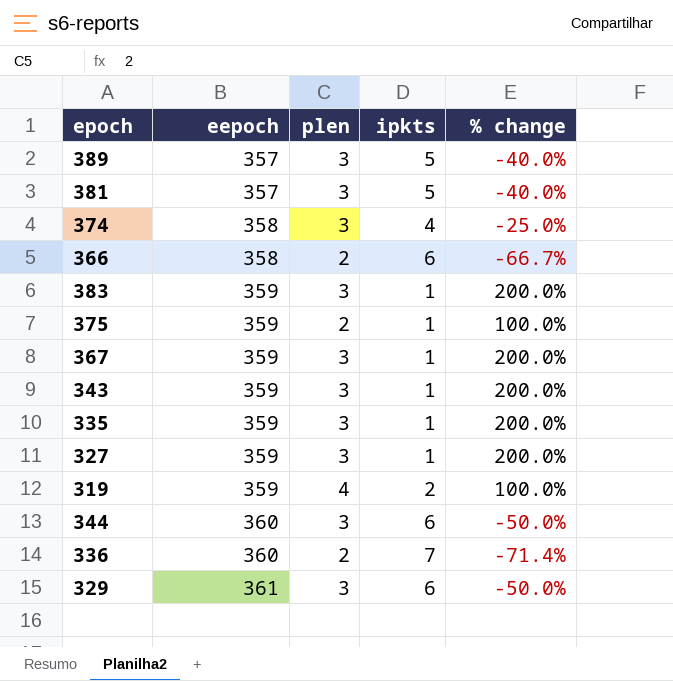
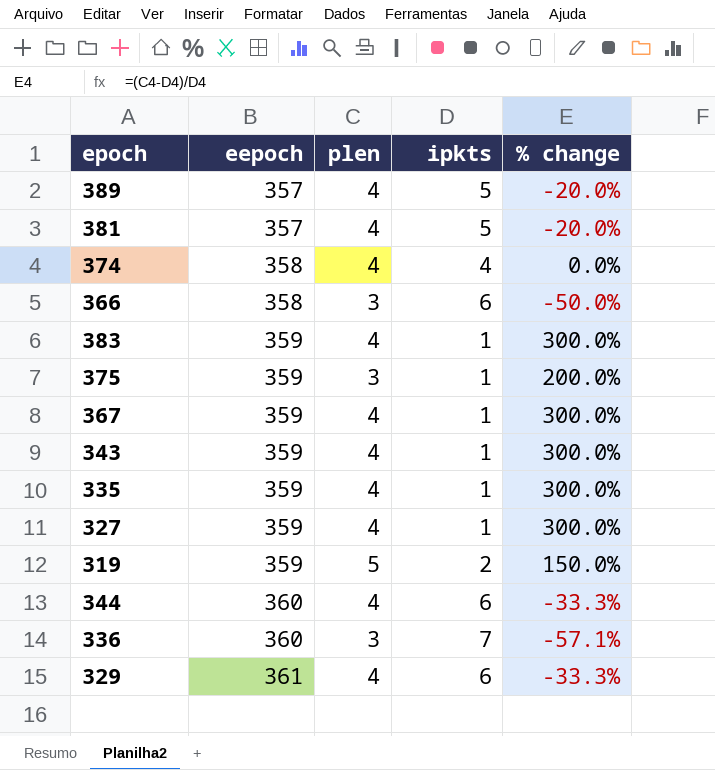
389 | plen: 3 -> 4
389 | % change: -40.0% -> -20.0%
381 | plen: 3 -> 4
381 | % change: -40.0% -> -20.0%
374 | plen: 3 -> 4
374 | % change: -25.0% -> 0.0%
366 | plen: 2 -> 3
366 | % change: -66.7% -> -50.0%
383 | plen: 3 -> 4
383 | % change: 200.0% -> 300.0%
375 | plen: 2 -> 3
375 | % change: 100.0% -> 200.0%
367 | plen: 3 -> 4
367 | % change: 200.0% -> 300.0%
343 | plen: 3 -> 4
343 | % change: 200.0% -> 300.0%
335 | plen: 3 -> 4
335 | % change: 200.0% -> 300.0%
327 | plen: 3 -> 4
327 | % change: 200.0% -> 300.0%
319 | plen: 4 -> 5
319 | % change: 100.0% -> 150.0%
344 | plen: 3 -> 4
344 | % change: -50.0% -> -33.3%
336 | plen: 2 -> 3
336 | % change: -71.4% -> -57.1%
329 | plen: 3 -> 4
329 | % change: -50.0% -> -33.3%

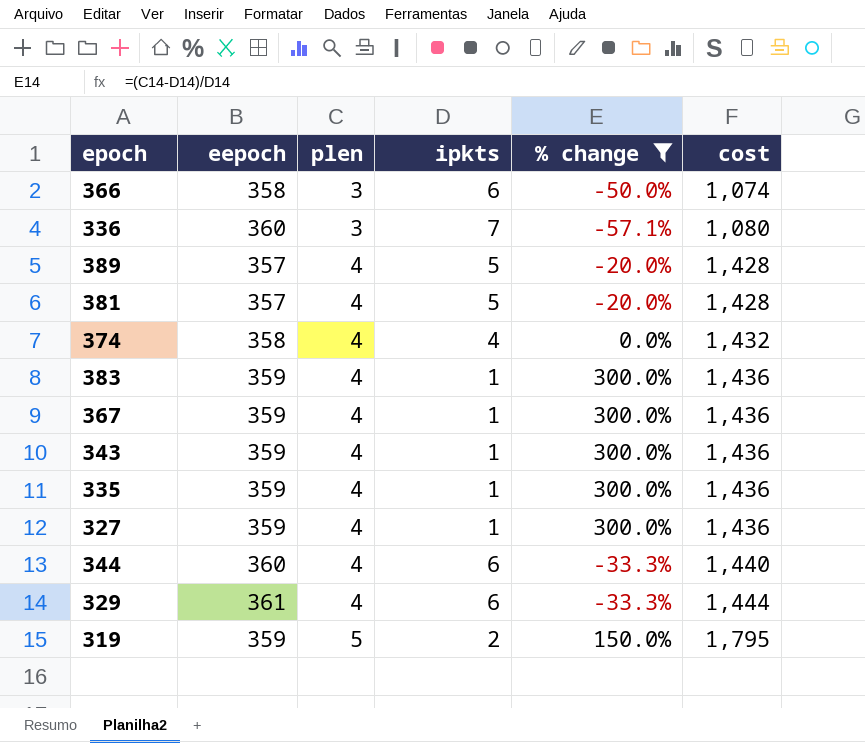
filter: none -> % change != 200.0%
row order: eepoch ascending -> plen ascending
column cost | formula: none -> [eepoch] * [plen]

